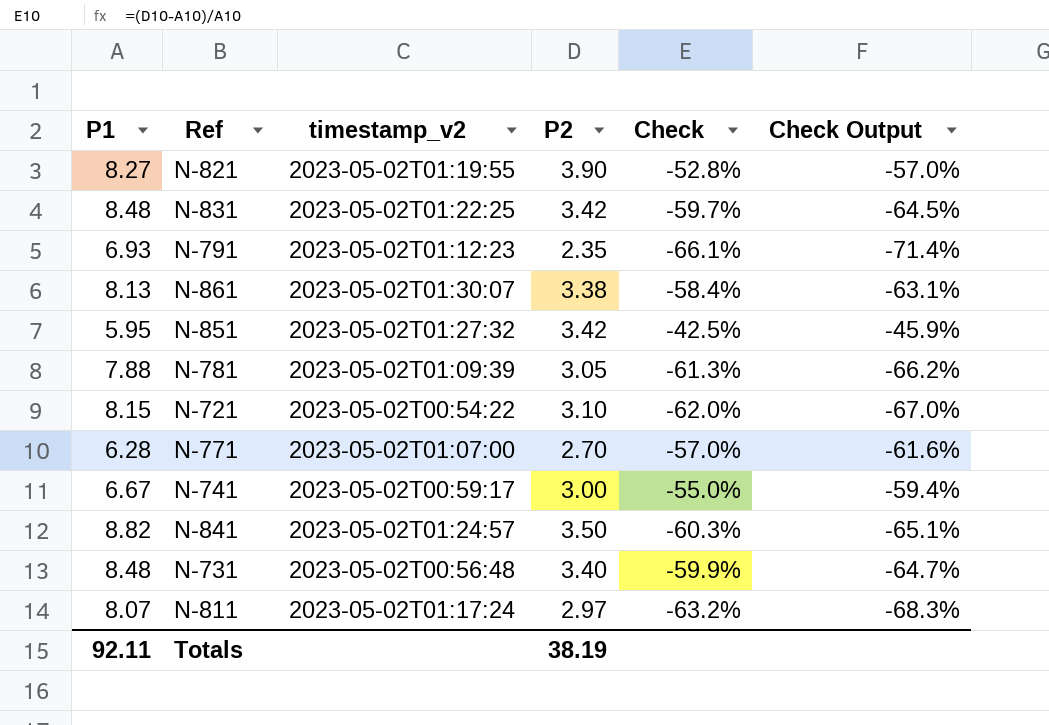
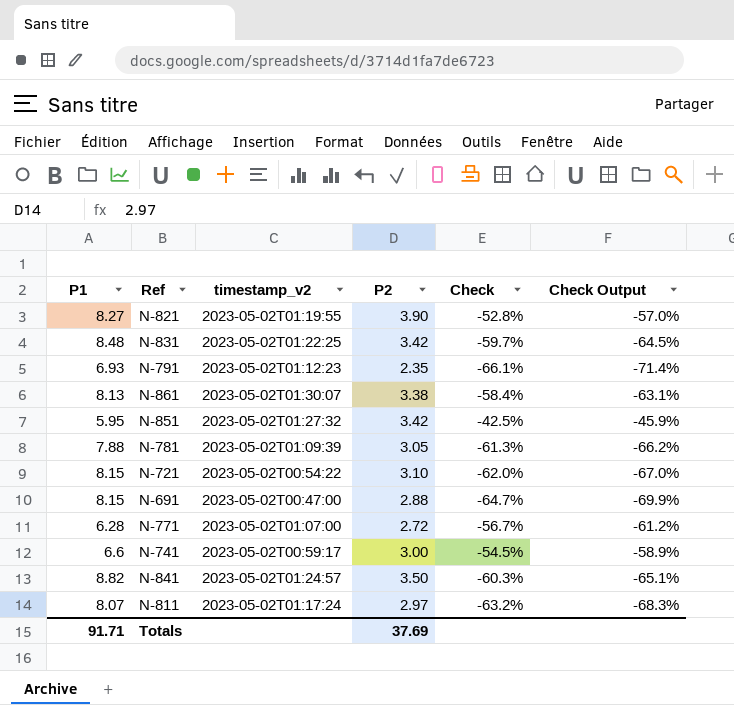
row N-731: 8.48 | 2023-05-02T00:56:48 | 3.40 | -59.9% | -64.7% -> none
row N-691: none -> 8.15 | 2023-05-02T00:47:00 | 2.88 | -64.7% | -69.9%
N-771 | P2: 2.70 -> 2.72
N-771 | Check: -57.0% -> -56.7%
N-771 | Check Output: -61.6% -> -61.2%
N-741 | P1: 6.67 -> 6.6
N-741 | Check: -55.0% -> -54.5%
N-741 | Check Output: -59.4% -> -58.9%
Totals | P1: 92.11 -> 91.71
Totals | P2: 38.19 -> 37.69

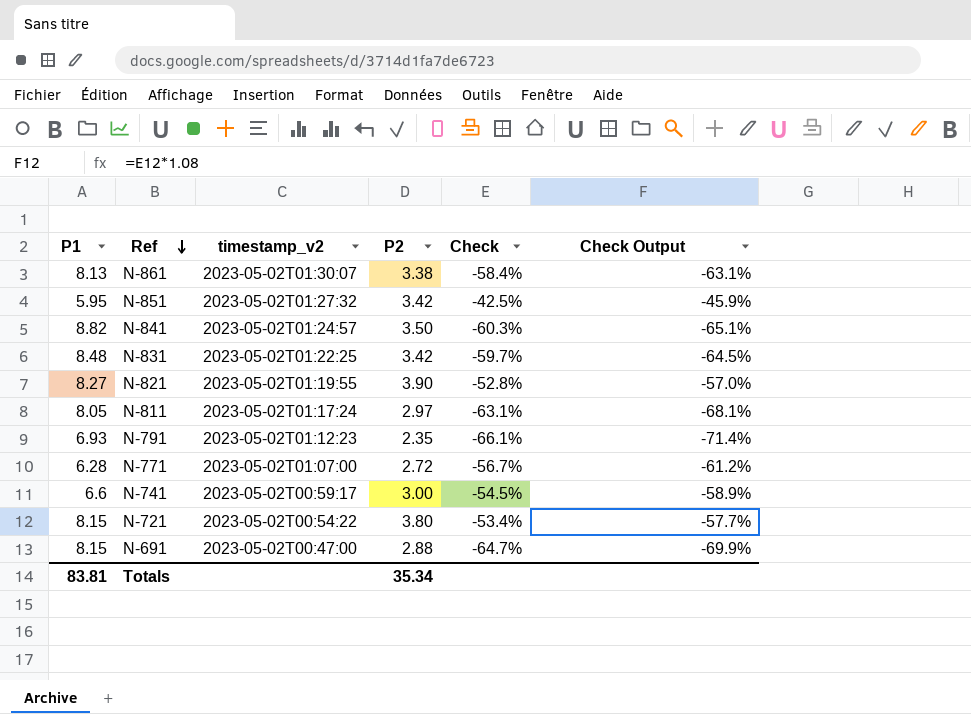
row order: none -> Ref descending
row N-781: 7.88 | 2023-05-02T01:09:39 | 3.05 | -61.3% | -66.2% -> none
N-811 | P1: 8.07 -> 8.05
N-811 | Check: -63.2% -> -63.1%
N-811 | Check Output: -68.3% -> -68.1%
N-721 | P2: 3.10 -> 3.80
N-721 | Check: -62.0% -> -53.4%
N-721 | Check Output: -67.0% -> -57.7%
Totals | P1: 91.71 -> 83.81
Totals | P2: 37.69 -> 35.34

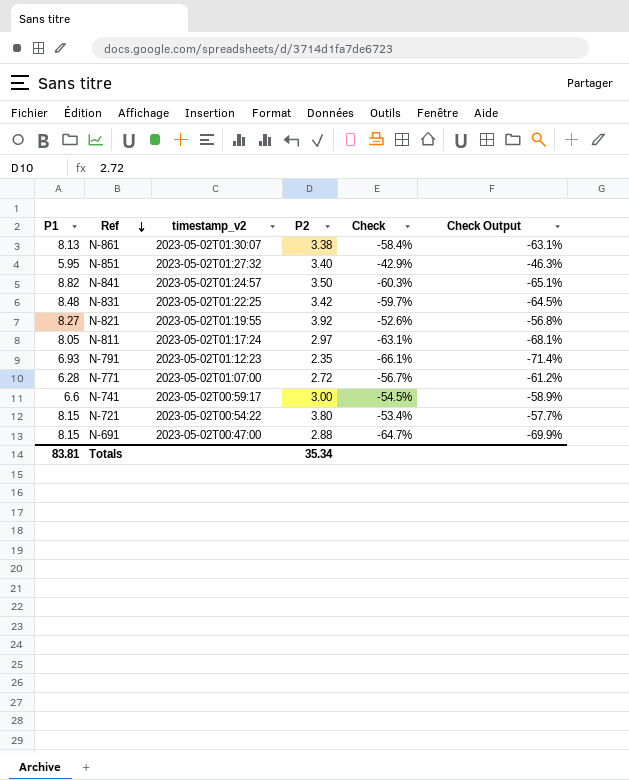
N-851 | P2: 3.42 -> 3.40
N-851 | Check: -42.5% -> -42.9%
N-851 | Check Output: -45.9% -> -46.3%
N-821 | P2: 3.90 -> 3.92
N-821 | Check: -52.8% -> -52.6%
N-821 | Check Output: -57.0% -> -56.8%

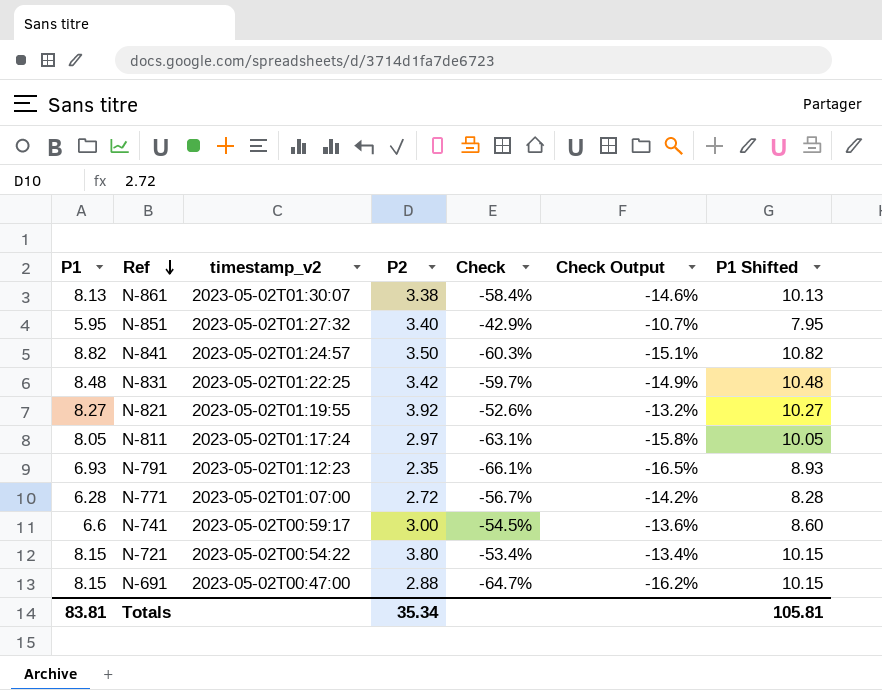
column Check Output | formula: [Check] * 1.08 -> [Check] * 0.25
column P1 Shifted | formula: none -> [P1] + 2

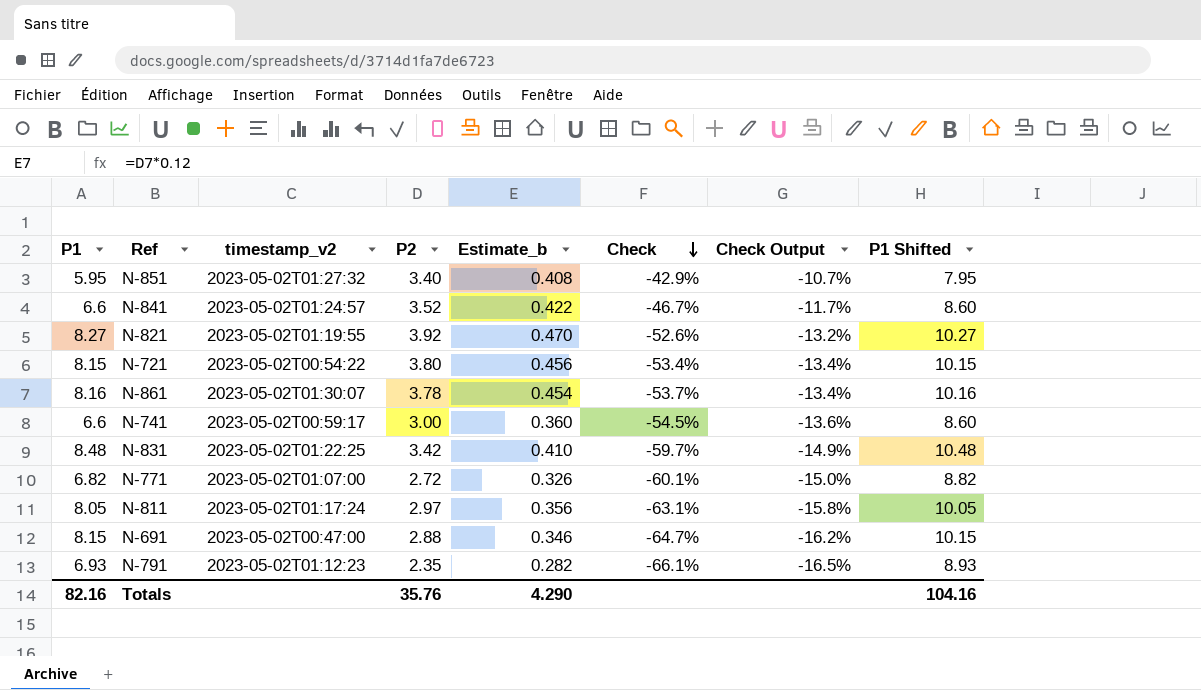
row order: Ref descending -> Check descending
column Estimate_b | formula: none -> [P2] * 0.12
N-841 | P1: 8.82 -> 6.6
N-841 | P2: 3.50 -> 3.52
N-841 | Check: -60.3% -> -46.7%
N-841 | Check Output: -15.1% -> -11.7%
N-841 | P1 Shifted: 10.82 -> 8.60
N-861 | P1: 8.13 -> 8.16
N-861 | P2: 3.38 -> 3.78
N-861 | Check: -58.4% -> -53.7%
N-861 | Check Output: -14.6% -> -13.4%
N-861 | P1 Shifted: 10.13 -> 10.16
N-771 | P1: 6.28 -> 6.82
N-771 | Check: -56.7% -> -60.1%
N-771 | Check Output: -14.2% -> -15.0%
N-771 | P1 Shifted: 8.28 -> 8.82
Totals | P1: 83.81 -> 82.16
Totals | P2: 35.34 -> 35.76
Totals | P1 Shifted: 105.81 -> 104.16

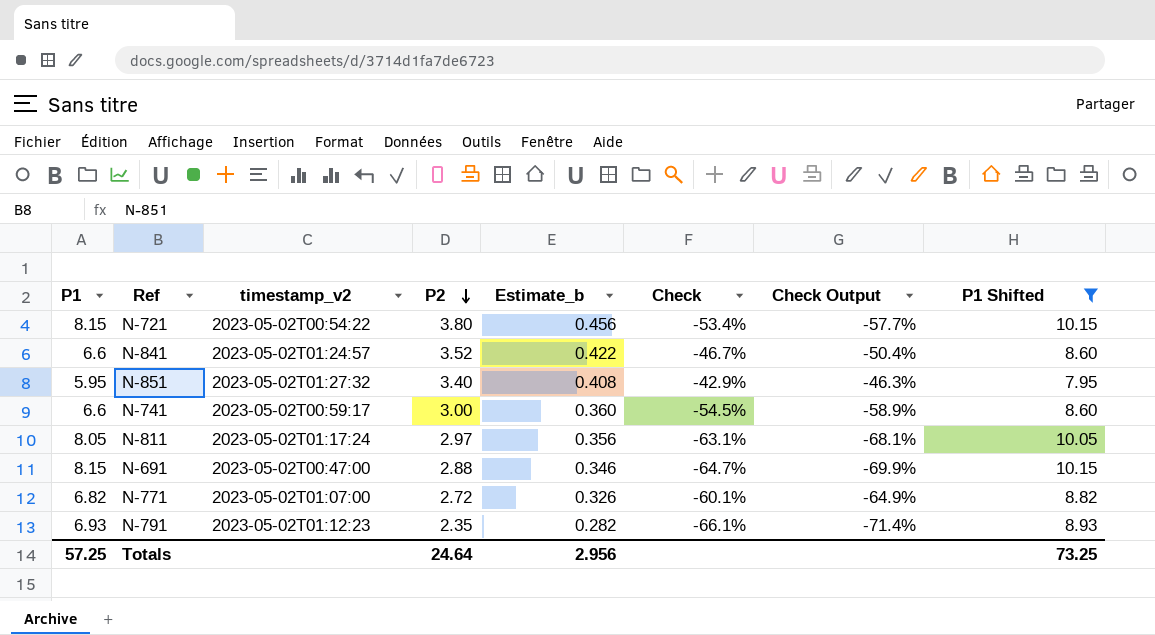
filter: none -> P1 Shifted <= 10.15
row order: Check descending -> P2 descending
column Check Output | formula: [Check] * 0.25 -> [Check] * 1.08
Totals | P1: 82.16 -> 57.25
Totals | P2: 35.76 -> 24.64
Totals | Estimate_b: 4.290 -> 2.956
Totals | P1 Shifted: 104.16 -> 73.25

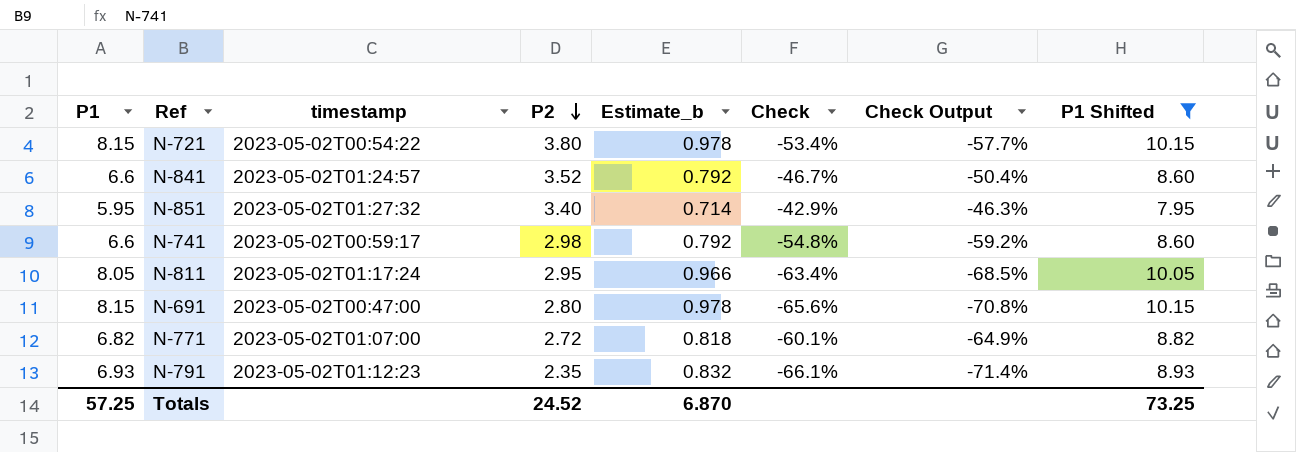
column name: timestamp_v2 -> timestamp
column Estimate_b | formula: [P2] * 0.12 -> [P1] * 0.12
N-741 | P2: 3.00 -> 2.98
N-741 | Check: -54.5% -> -54.8%
N-741 | Check Output: -58.9% -> -59.2%
N-811 | P2: 2.97 -> 2.95
N-811 | Check: -63.1% -> -63.4%
N-811 | Check Output: -68.1% -> -68.5%
N-691 | P2: 2.88 -> 2.80
N-691 | Check: -64.7% -> -65.6%
N-691 | Check Output: -69.9% -> -70.8%
Totals | P2: 24.64 -> 24.52
Totals | Estimate_b: 2.956 -> 6.870

